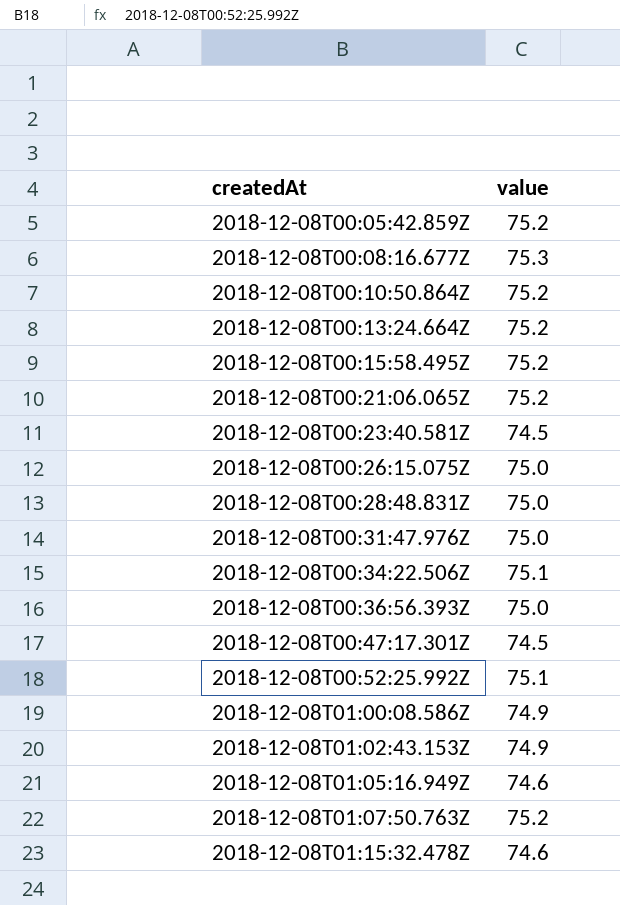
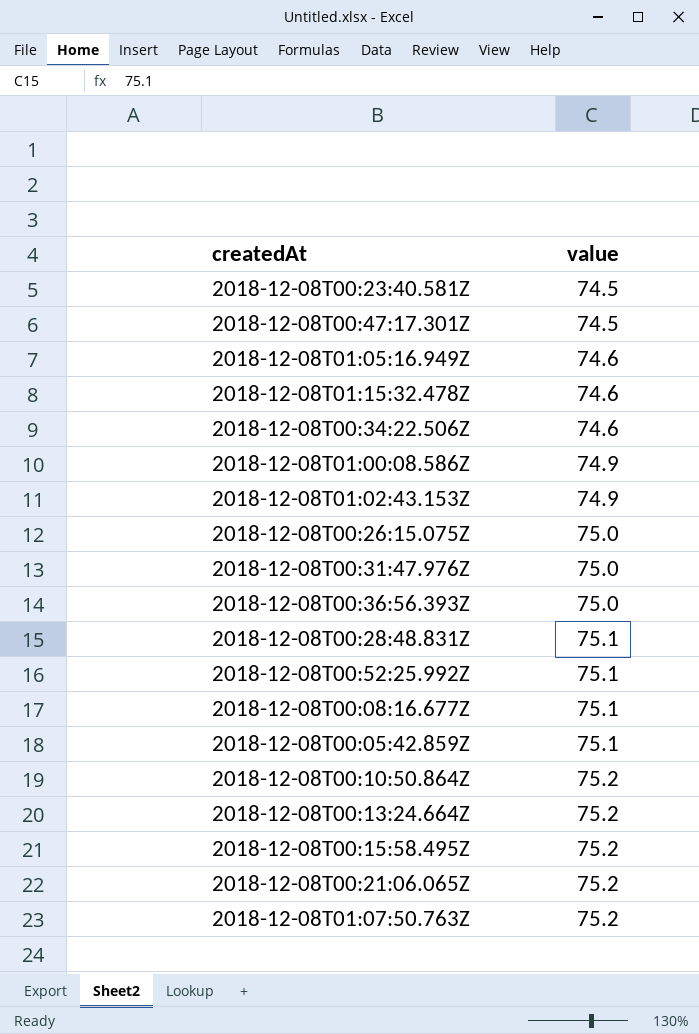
row order: createdAt ascending -> value ascending
2018-12-08T00:34:22.506Z | value: 75.1 -> 74.6
2018-12-08T00:28:48.831Z | value: 75.0 -> 75.1
2018-12-08T00:08:16.677Z | value: 75.3 -> 75.1
2018-12-08T00:05:42.859Z | value: 75.2 -> 75.1

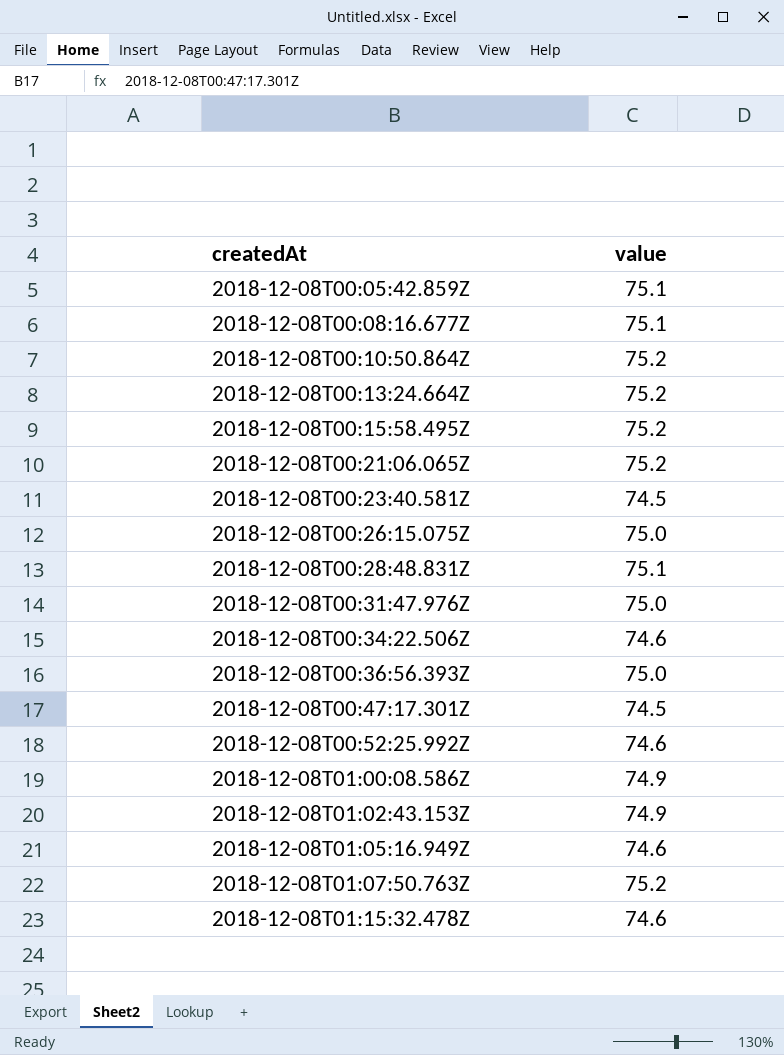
row order: value ascending -> createdAt ascending
2018-12-08T00:52:25.992Z | value: 75.1 -> 74.6

